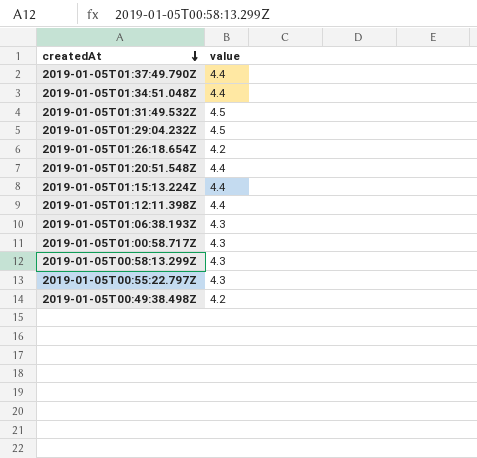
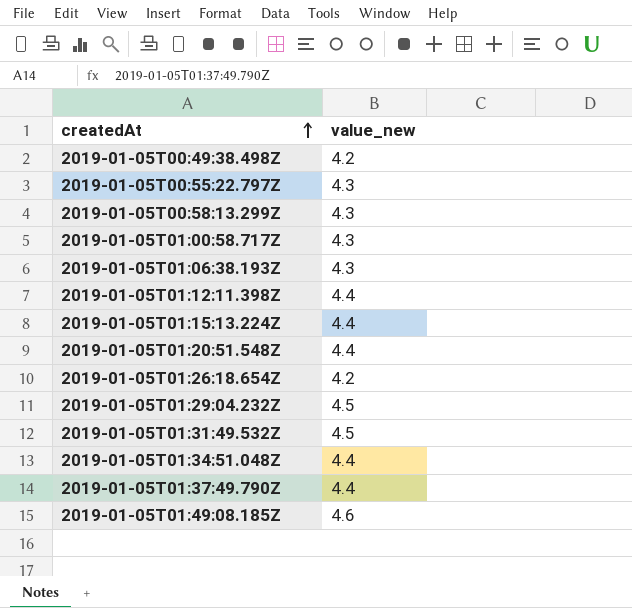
row order: createdAt descending -> createdAt ascending
column name: value -> value_new
row 2019-01-05T01:49:08.185Z: none -> 4.6

